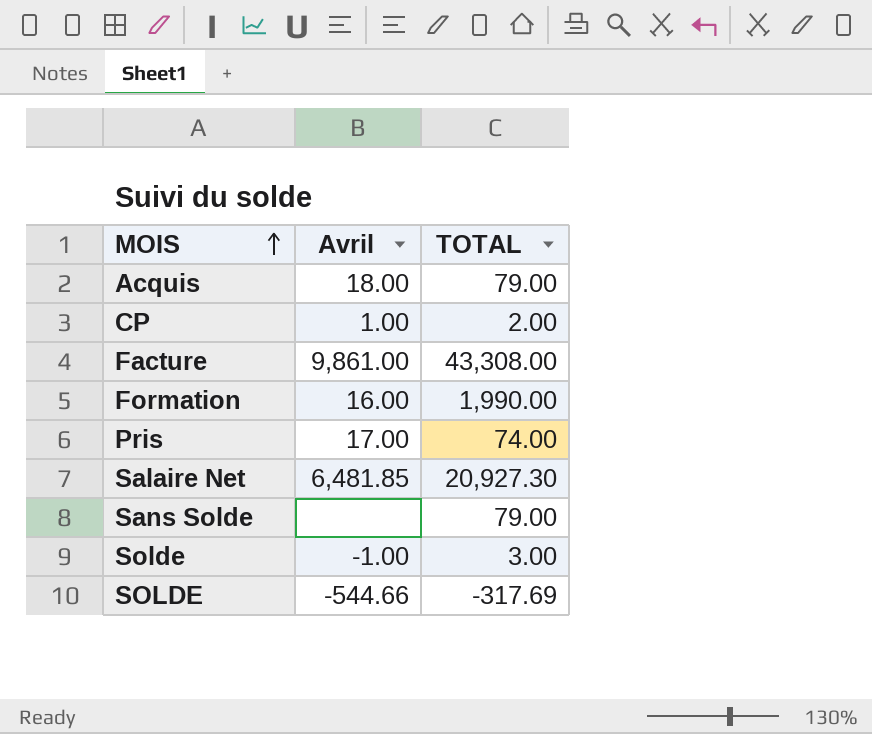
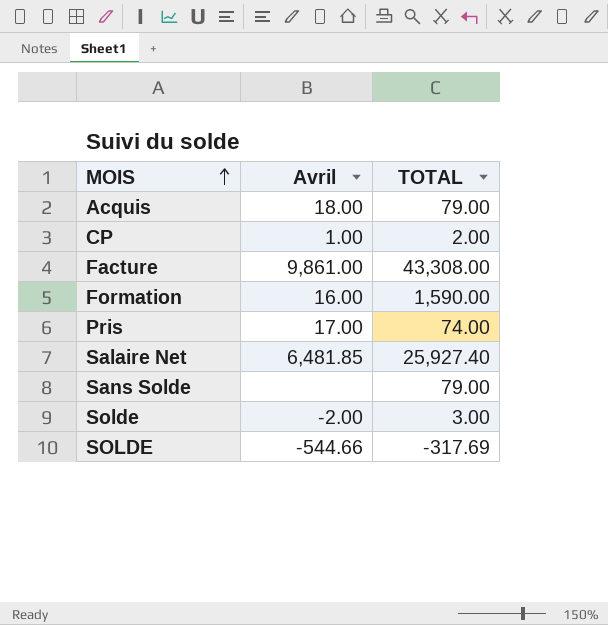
Formation | TOTAL: 1,990.00 -> 1,590.00
Salaire Net | TOTAL: 20,927.30 -> 25,927.40
Solde | Avril: -1.00 -> -2.00

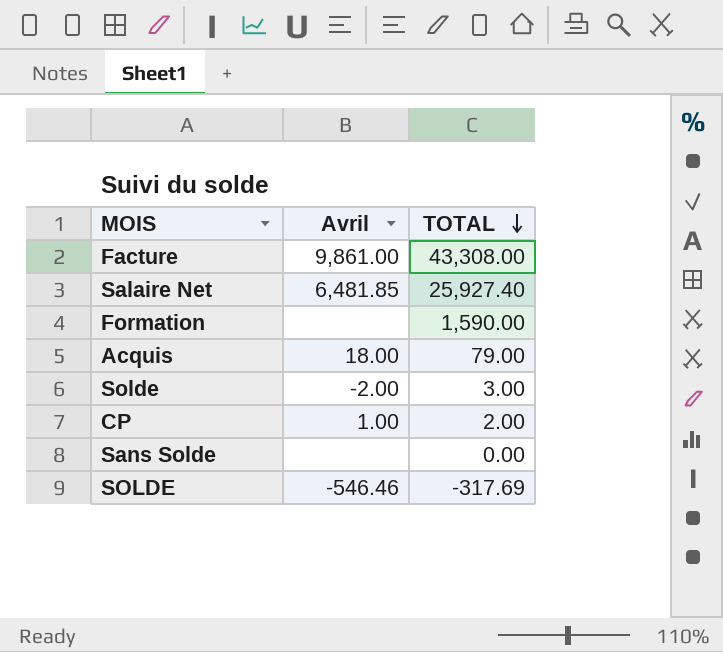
row order: MOIS ascending -> TOTAL descending
row Pris: 17.00 | 74.00 -> none
Formation | Avril: 16.00 -> none
Sans Solde | TOTAL: 79.00 -> 0.00
SOLDE | Avril: -544.66 -> -546.46

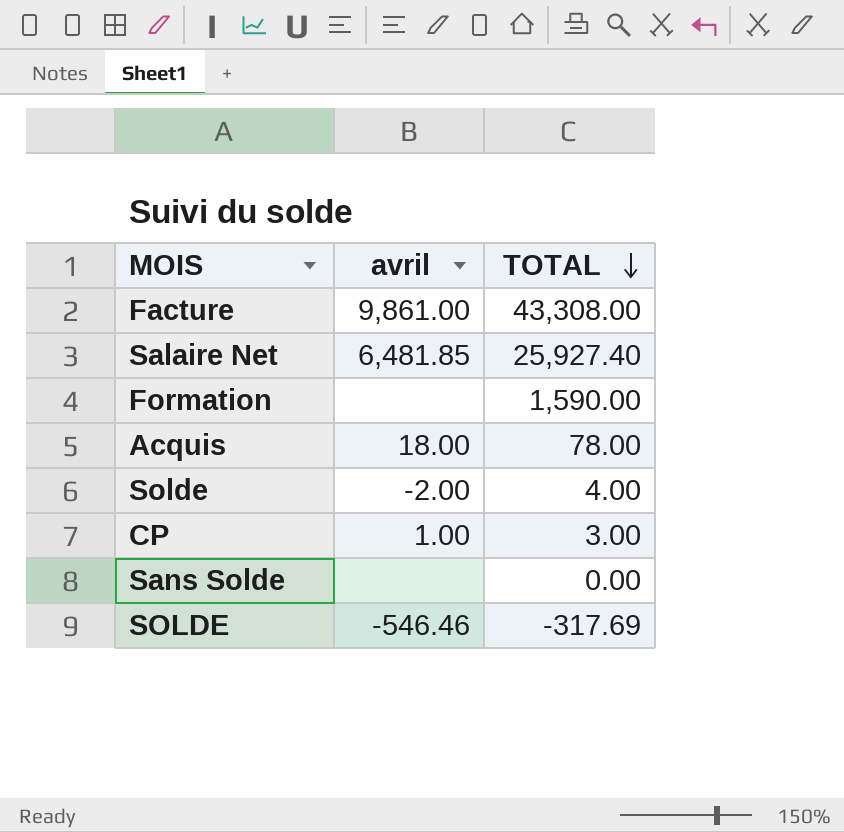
column name: Avril -> avril
Acquis | TOTAL: 79.00 -> 78.00
Solde | TOTAL: 3.00 -> 4.00
CP | TOTAL: 2.00 -> 3.00

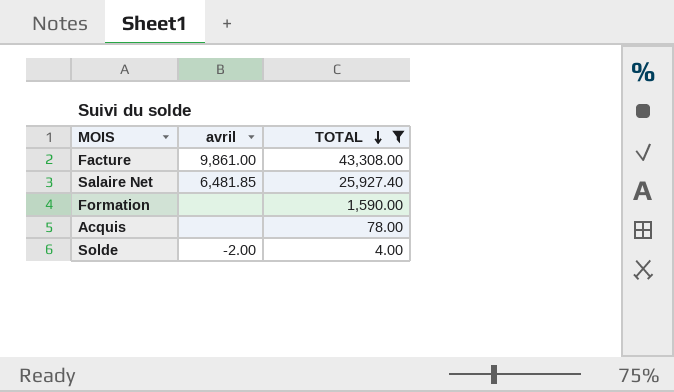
filter: none -> TOTAL >= 4.00
Acquis | avril: 18.00 -> none

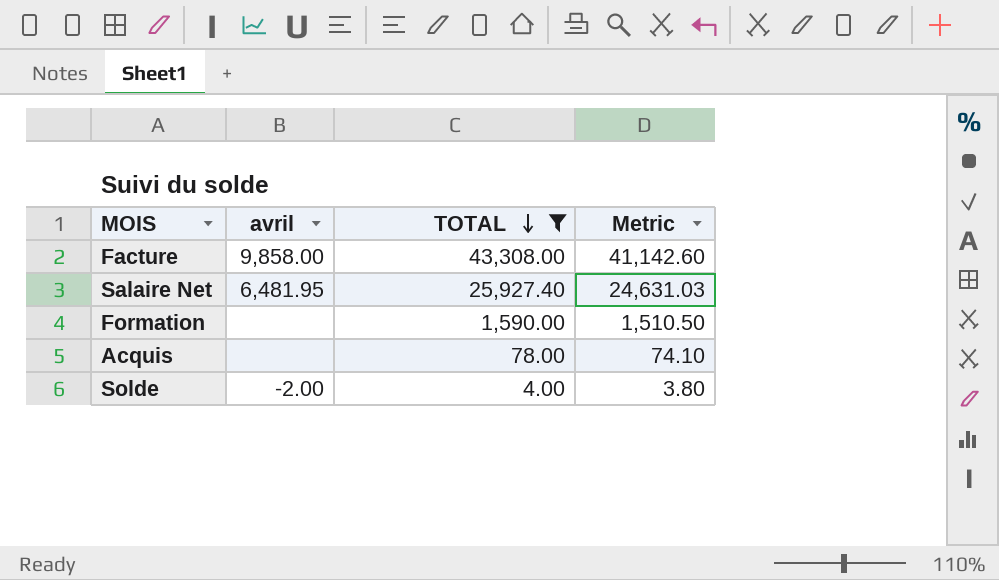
column Metric | formula: none -> [TOTAL] * 0.95
Facture | avril: 9,861.00 -> 9,858.00
Salaire Net | avril: 6,481.85 -> 6,481.95

